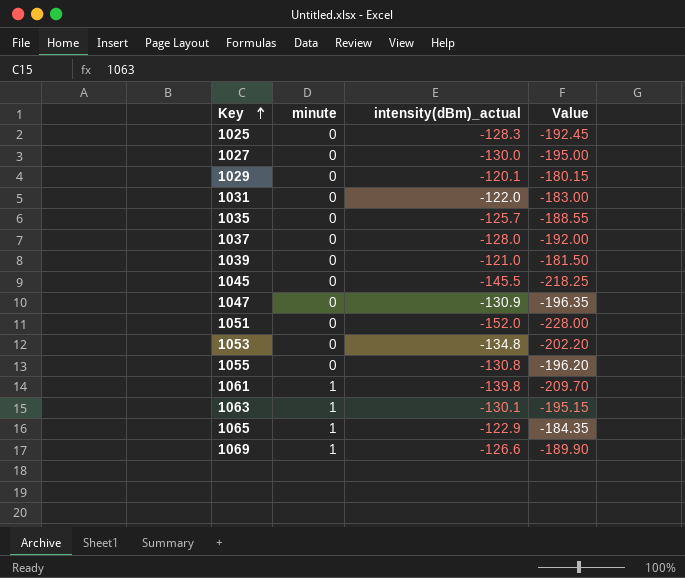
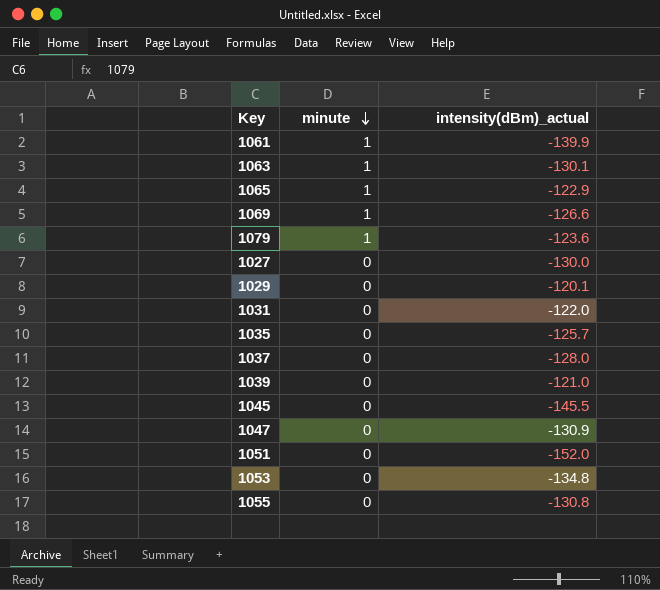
row order: Key ascending -> minute descending
column Value | formula: [intensity(dBm)_actual] * 1.5 -> none
row 1025: 0 | -128.3 | -192.45 -> none
1061 | intensity(dBm)_actual: -139.8 -> -139.9
row 1079: none -> 1 | -123.6

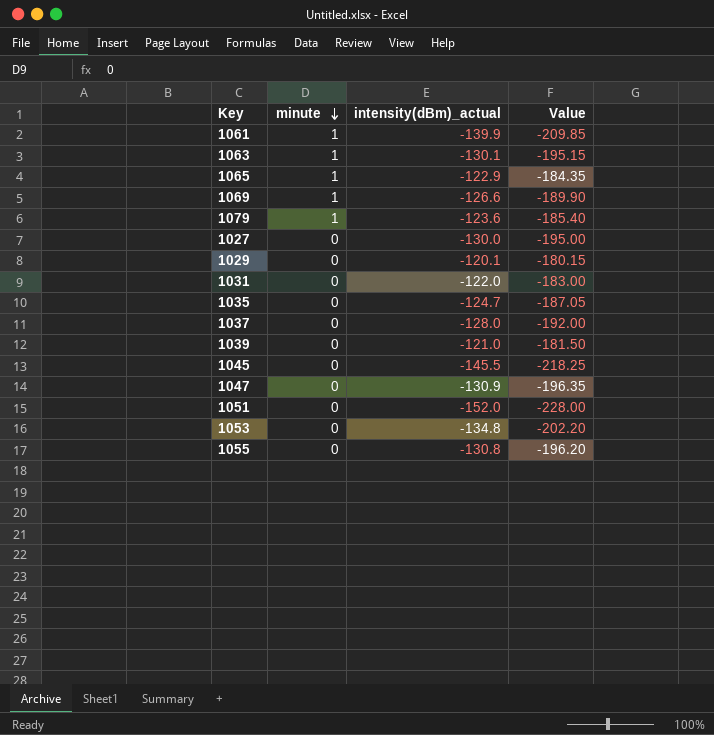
column Value | formula: none -> [intensity(dBm)_actual] * 1.5
1035 | intensity(dBm)_actual: -125.7 -> -124.7

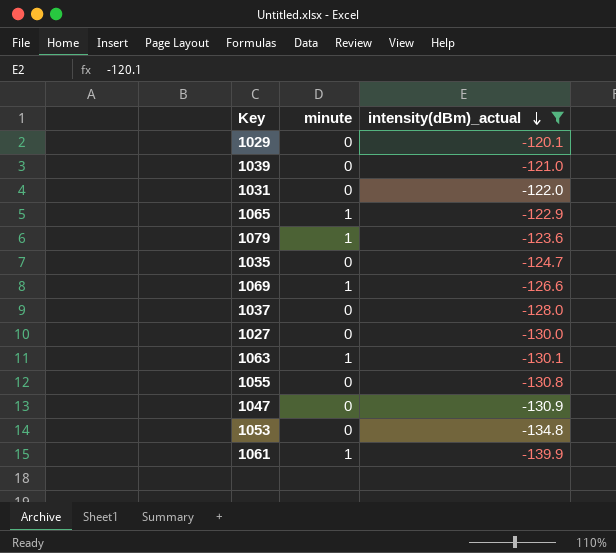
filter: none -> intensity(dBm)_actual >= -139.9
row order: minute descending -> intensity(dBm)_actual descending
column Value | formula: [intensity(dBm)_actual] * 1.5 -> none

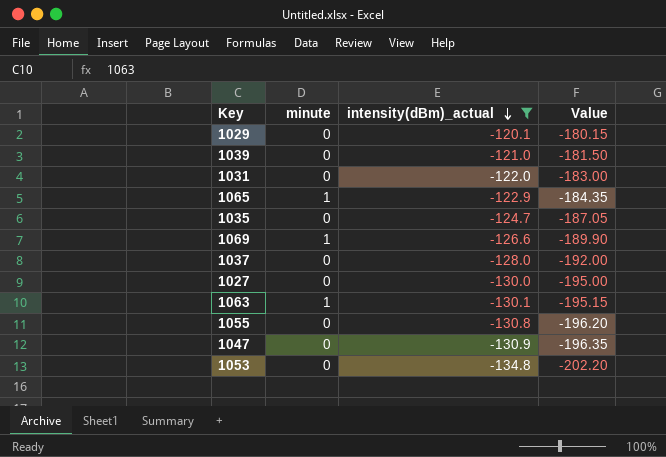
column Value | formula: none -> [intensity(dBm)_actual] * 1.5
row 1079: 1 | -123.6 -> none
row 1061: 1 | -139.9 -> none

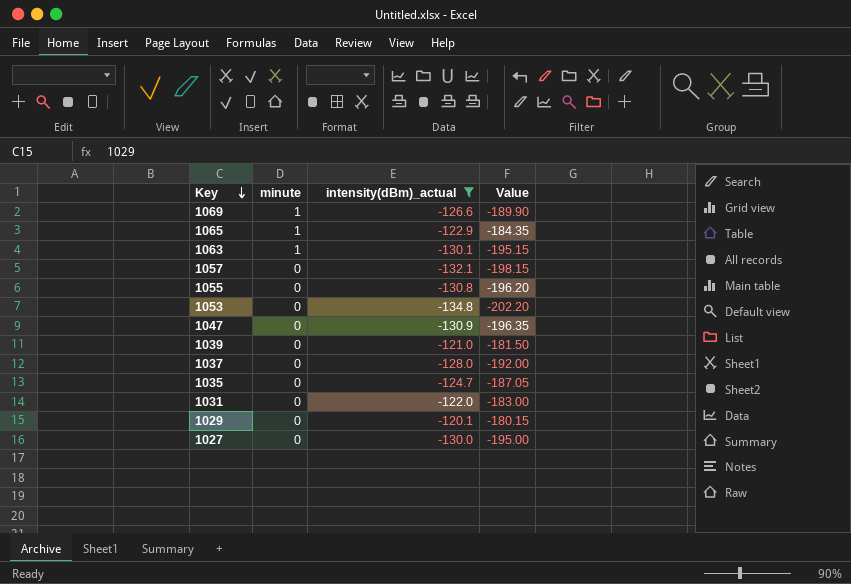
row order: intensity(dBm)_actual descending -> Key descending
row 1057: none -> 0 | -132.1 | -198.15

